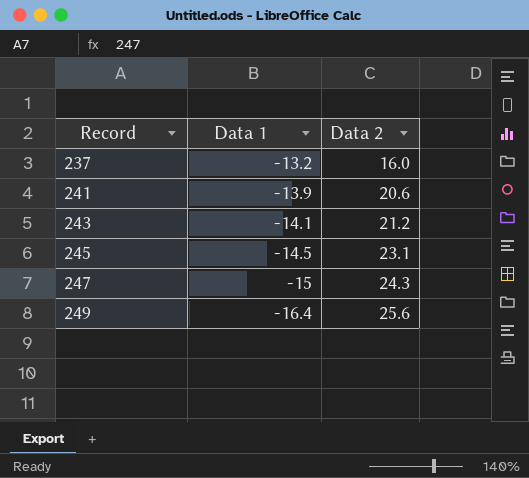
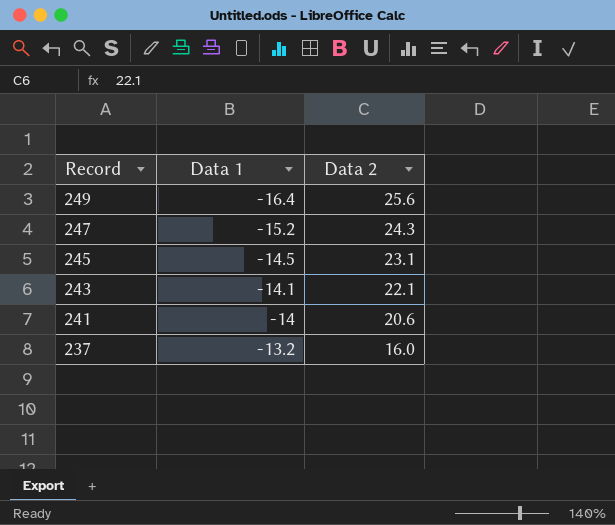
row order: Record ascending -> Record descending
247 | Data 1: -15 -> -15.2
243 | Data 2: 21.2 -> 22.1
241 | Data 1: -13.9 -> -14

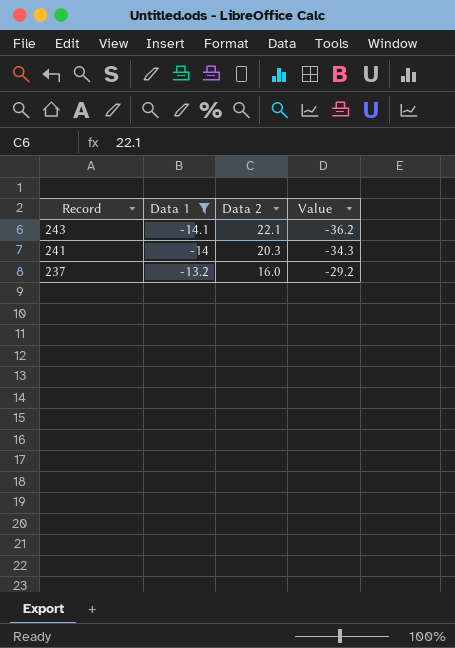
filter: none -> Data 1 >= -14.1
column Value | formula: none -> [Data 1] - [Data 2]
241 | Data 2: 20.6 -> 20.3

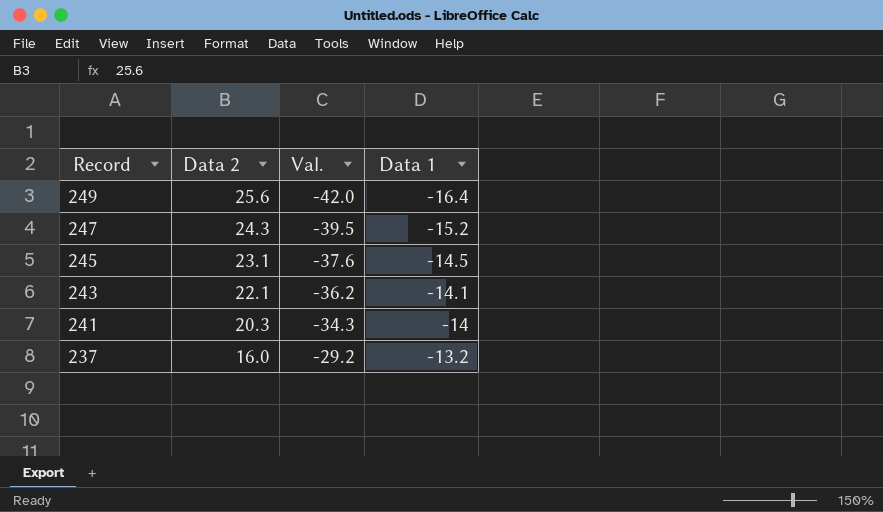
filter: Data 1 >= -14.1 -> none
column name: Value -> Val.
column Data 1 | position: 2 -> 4

